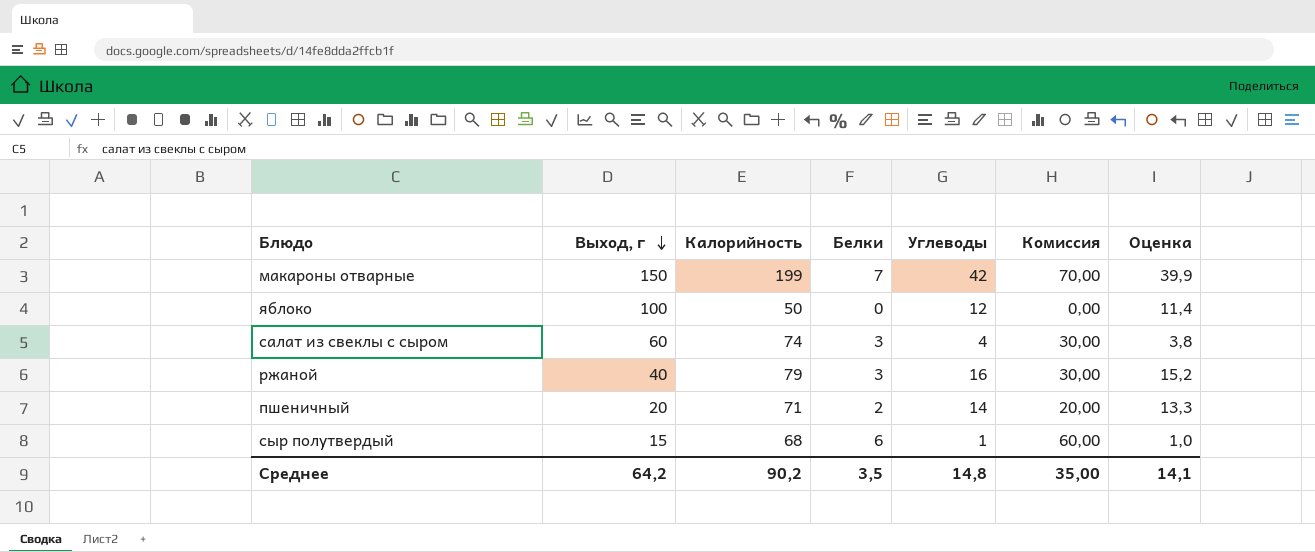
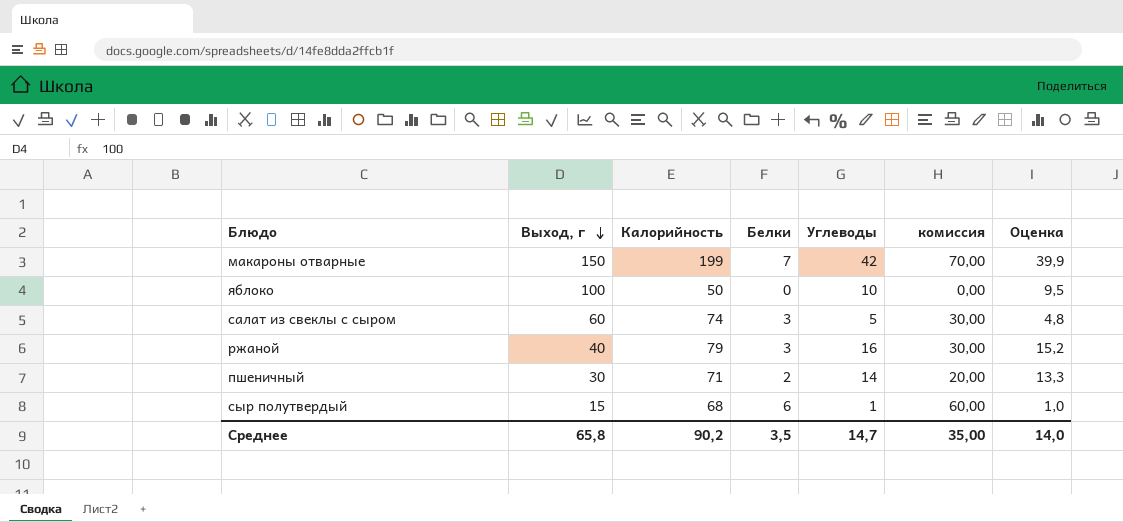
column name: Комиссия -> комиссия
яблоко | Углеводы: 12 -> 10
яблоко | Оценка: 11,4 -> 9,5
салат из свеклы с сыром | Углеводы: 4 -> 5
салат из свеклы с сыром | Оценка: 3,8 -> 4,8
пшеничный | Выход, г: 20 -> 30
Среднее | Выход, г: 64,2 -> 65,8
Среднее | Углеводы: 14,8 -> 14,7
Среднее | Оценка: 14,1 -> 14,0

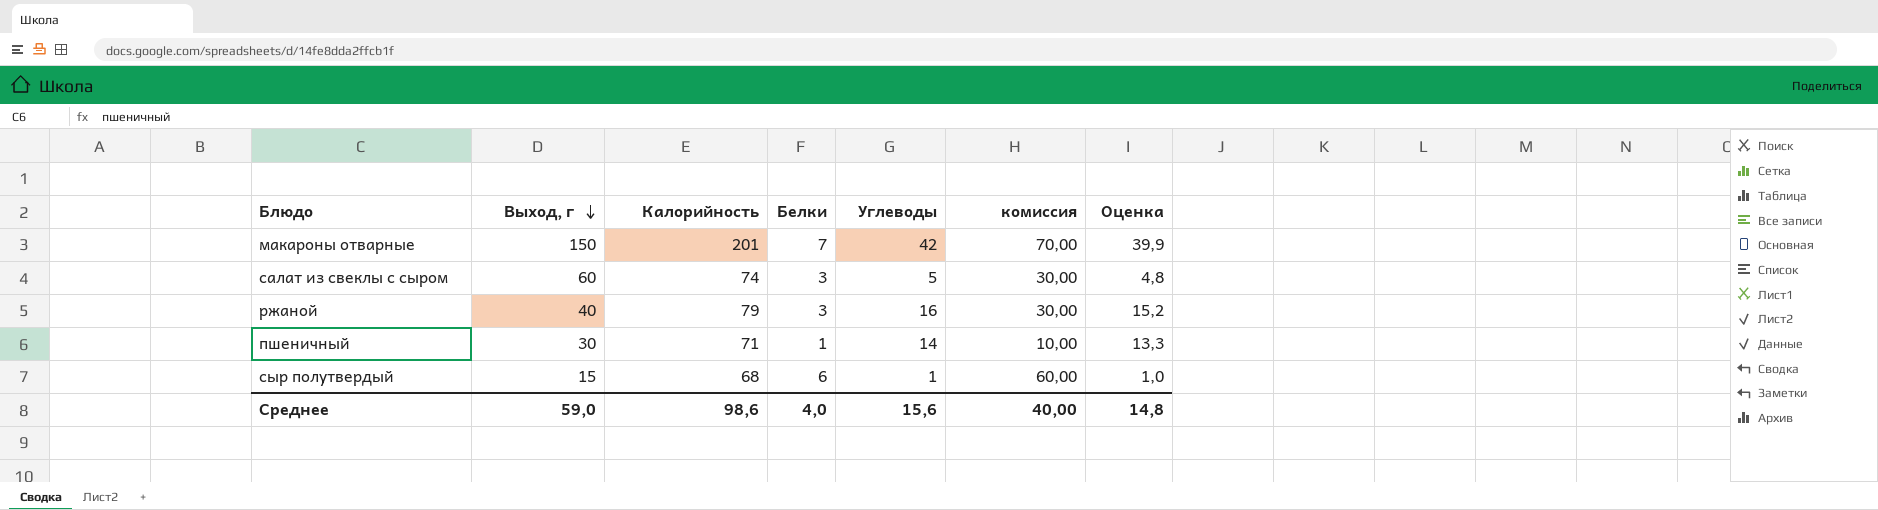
row яблоко: 100 | 50 | 0 | 10 | 0,00 | 9,5 -> none
макароны отварные | Калорийность: 199 -> 201
пшеничный | Белки: 2 -> 1
пшеничный | комиссия: 20,00 -> 10,00
Среднее | Выход, г: 65,8 -> 59,0
Среднее | Калорийность: 90,2 -> 98,6
Среднее | Белки: 3,5 -> 4,0
Среднее | Углеводы: 14,7 -> 15,6
Среднее | комиссия: 35,00 -> 40,00
Среднее | Оценка: 14,0 -> 14,8

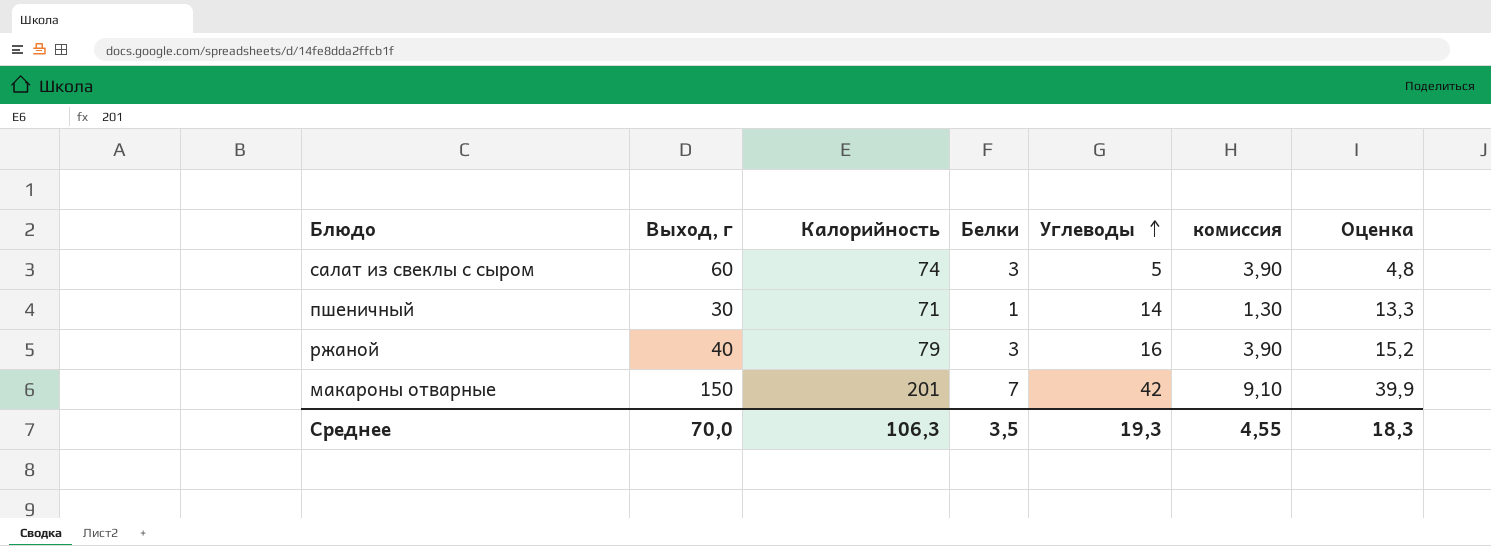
row order: Выход, г descending -> Углеводы ascending
column комиссия | formula: [Белки] * 10 -> [Белки] * 1,3
row сыр полутвердый: 15 | 68 | 6 | 1 | 60,00 | 1,0 -> none
Среднее | Выход, г: 59,0 -> 70,0
Среднее | Калорийность: 98,6 -> 106,3
Среднее | Белки: 4,0 -> 3,5
Среднее | Углеводы: 15,6 -> 19,3
Среднее | комиссия: 40,00 -> 4,55
Среднее | Оценка: 14,8 -> 18,3

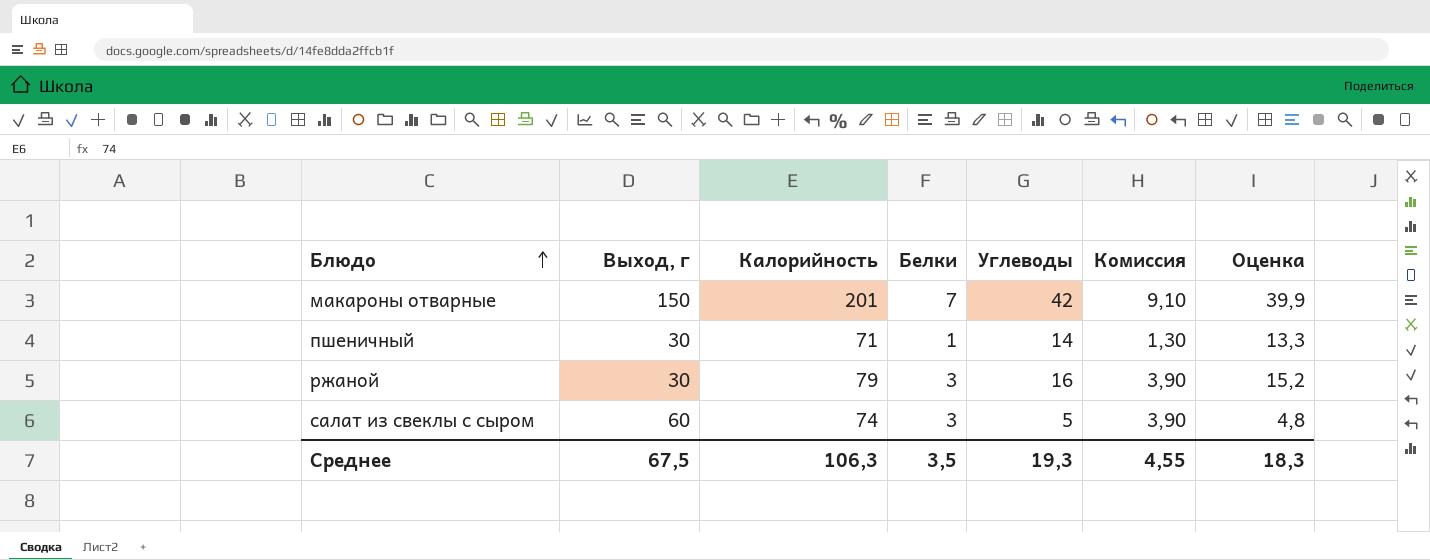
row order: Углеводы ascending -> Блюдо ascending
column name: комиссия -> Комиссия
ржаной | Выход, г: 40 -> 30
Среднее | Выход, г: 70,0 -> 67,5

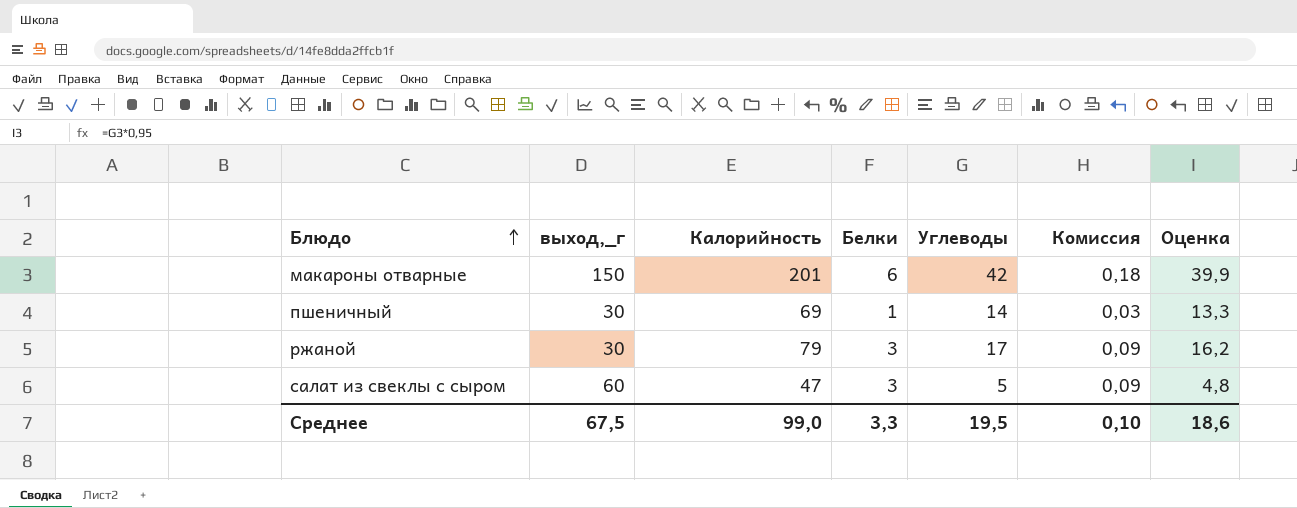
column name: Выход, г -> выход,_г
column Комиссия | formula: [Белки] * 1,3 -> [Белки] * 0,03
макароны отварные | Белки: 7 -> 6
пшеничный | Калорийность: 71 -> 69
ржаной | Углеводы: 16 -> 17
ржаной | Оценка: 15,2 -> 16,2
салат из свеклы с сыром | Калорийность: 74 -> 47
Среднее | Калорийность: 106,3 -> 99,0
Среднее | Белки: 3,5 -> 3,3
Среднее | Углеводы: 19,3 -> 19,5
Среднее | Комиссия: 4,55 -> 0,10
Среднее | Оценка: 18,3 -> 18,6

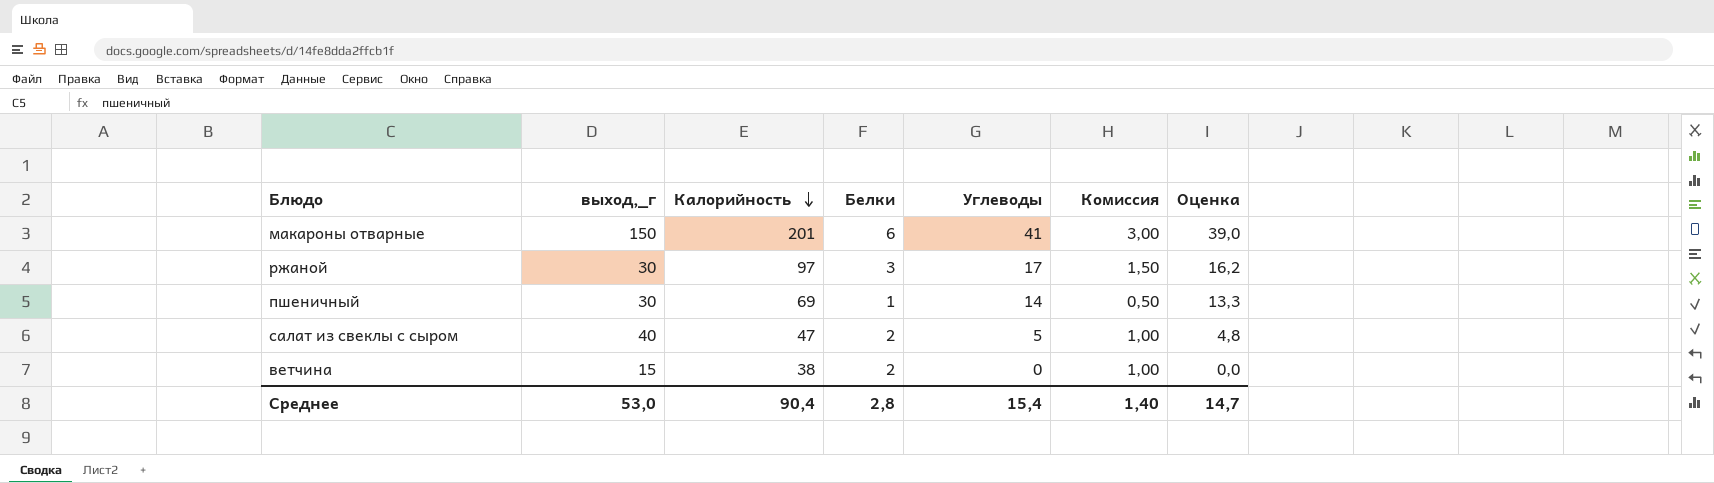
row order: Блюдо ascending -> Калорийность descending
column Комиссия | formula: [Белки] * 0,03 -> [Белки] * 0,5
макароны отварные | Углеводы: 42 -> 41
макароны отварные | Оценка: 39,9 -> 39,0
ржаной | Калорийность: 79 -> 97
салат из свеклы с сыром | выход,_г: 60 -> 40
салат из свеклы с сыром | Белки: 3 -> 2
row ветчина: none -> 15 | 38 | 2 | 0 | 1,00 | 0,0
Среднее | выход,_г: 67,5 -> 53,0
Среднее | Калорийность: 99,0 -> 90,4
Среднее | Белки: 3,3 -> 2,8
Среднее | Углеводы: 19,5 -> 15,4
Среднее | Комиссия: 0,10 -> 1,40
Среднее | Оценка: 18,6 -> 14,7

